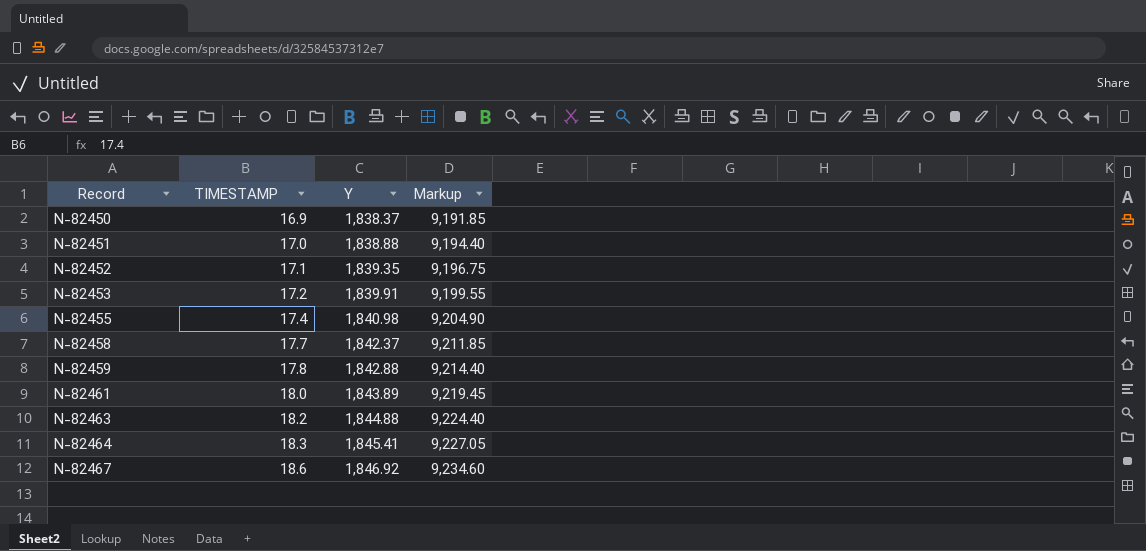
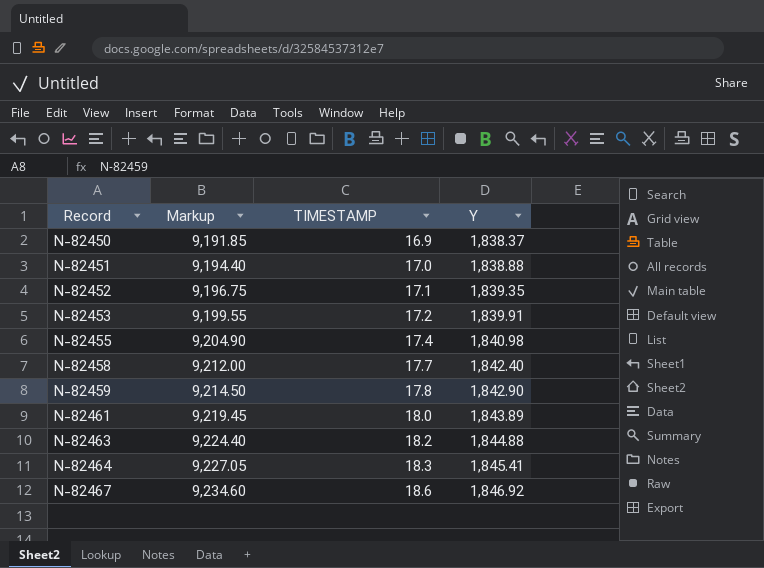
column Markup | position: 4 -> 2
N-82458 | Markup: 9,211.85 -> 9,212.00
N-82458 | Y: 1,842.37 -> 1,842.40
N-82459 | Markup: 9,214.40 -> 9,214.50
N-82459 | Y: 1,842.88 -> 1,842.90

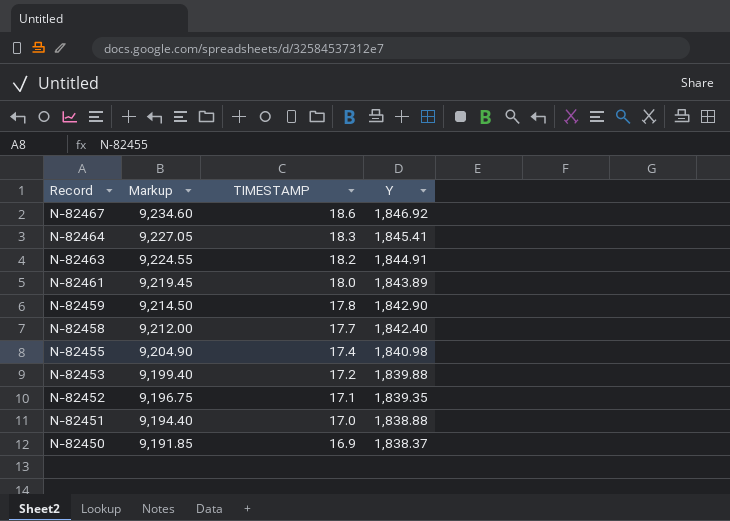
row order: Record ascending -> Record descending
N-82463 | Markup: 9,224.40 -> 9,224.55
N-82463 | Y: 1,844.88 -> 1,844.91
N-82453 | Markup: 9,199.55 -> 9,199.40
N-82453 | Y: 1,839.91 -> 1,839.88

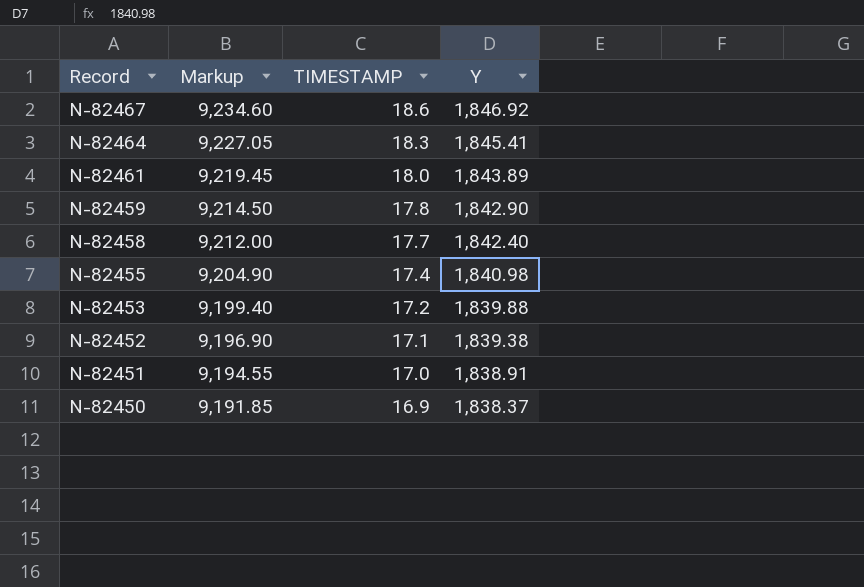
row N-82463: 9,224.55 | 18.2 | 1,844.91 -> none
N-82452 | Markup: 9,196.75 -> 9,196.90
N-82452 | Y: 1,839.35 -> 1,839.38
N-82451 | Markup: 9,194.40 -> 9,194.55
N-82451 | Y: 1,838.88 -> 1,838.91

